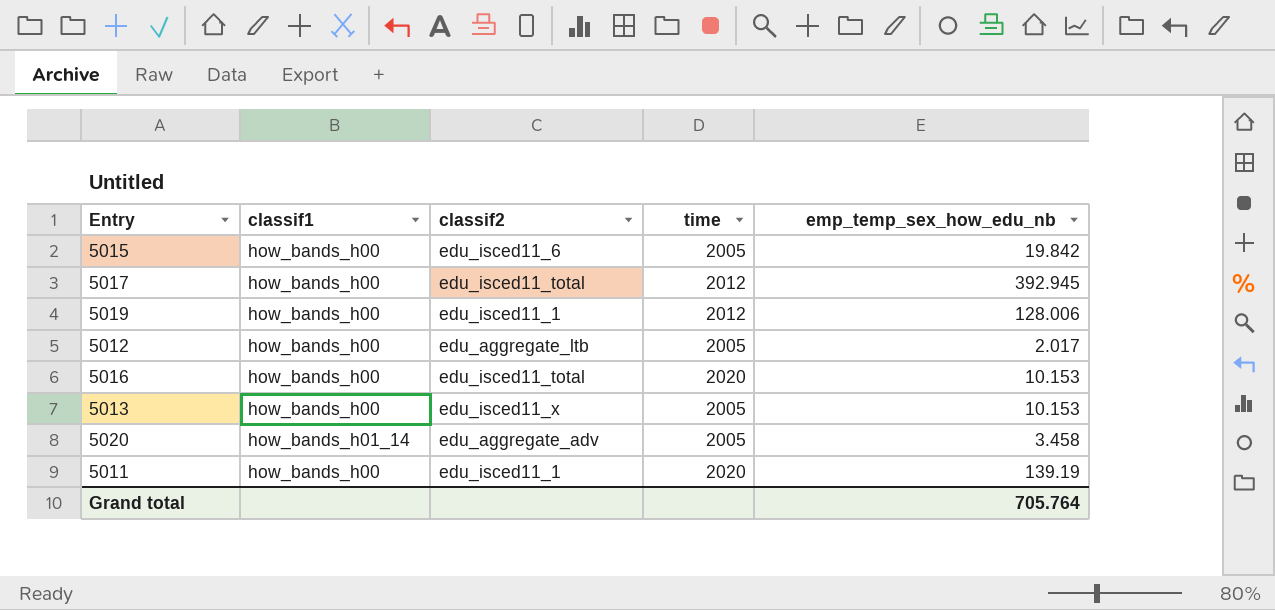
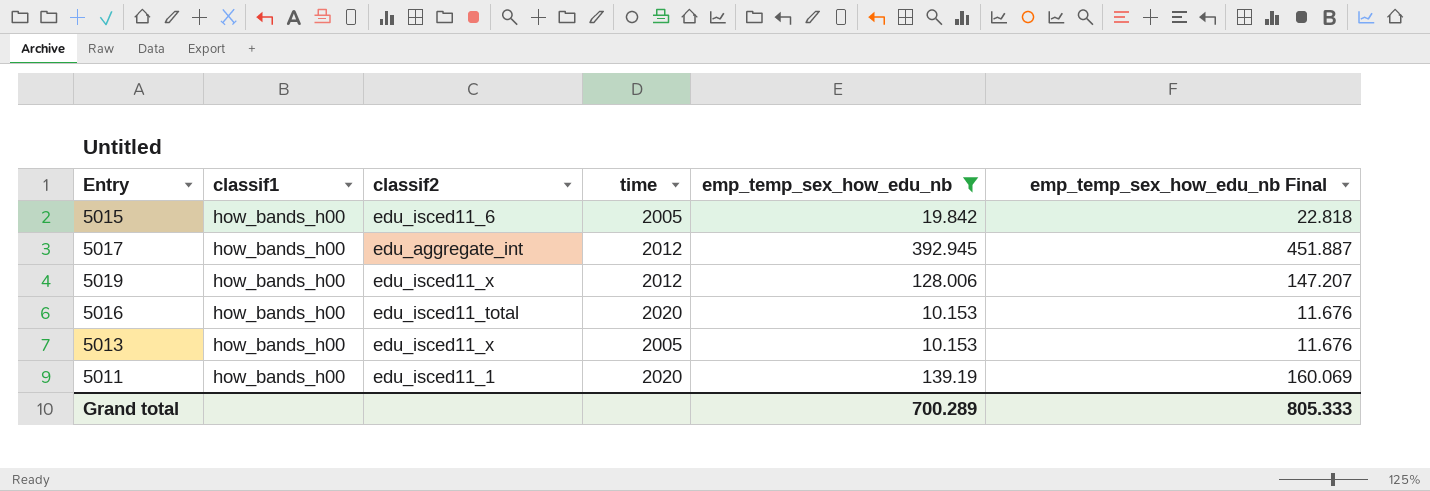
filter: none -> emp_temp_sex_how_edu_nb >= 10.153
column emp_temp_sex_how_edu_nb Final | formula: none -> [emp_temp_sex_how_edu_nb] * 1.15
5017 | classif2: edu_isced11_total -> edu_aggregate_int
5019 | classif2: edu_isced11_1 -> edu_isced11_x
Grand total | emp_temp_sex_how_edu_nb: 705.764 -> 700.289

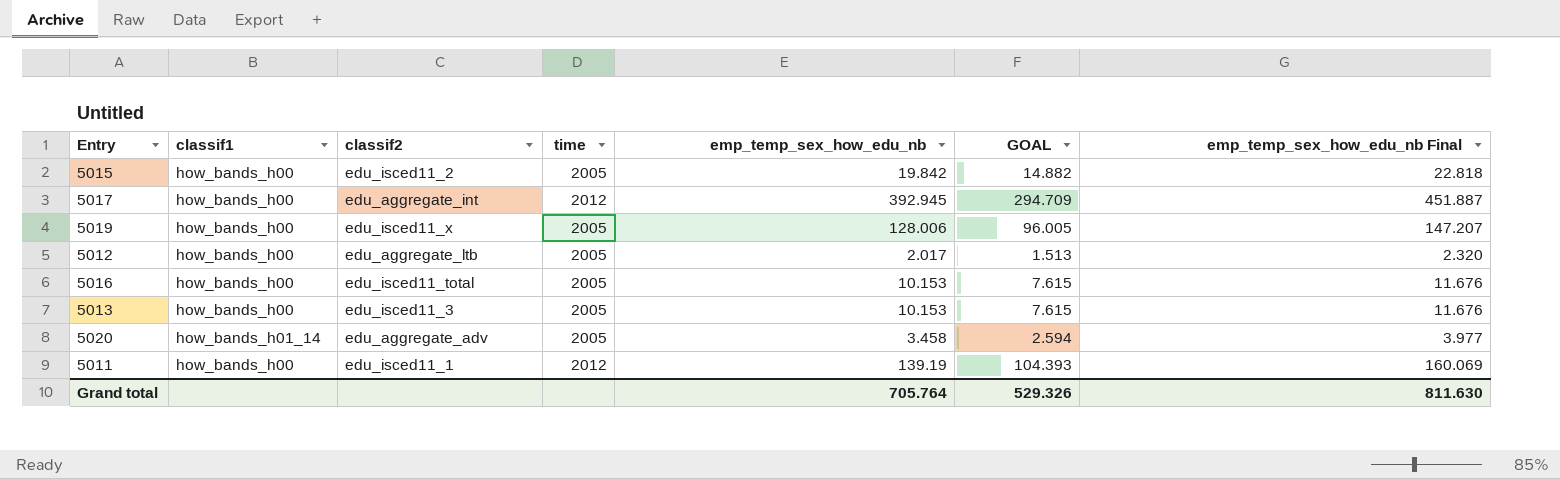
filter: emp_temp_sex_how_edu_nb >= 10.153 -> none
column GOAL | formula: none -> [emp_temp_sex_how_edu_nb] * 0.75
5015 | classif2: edu_isced11_6 -> edu_isced11_2
5019 | time: 2012 -> 2005
5016 | time: 2020 -> 2005
5013 | classif2: edu_isced11_x -> edu_isced11_3
5011 | time: 2020 -> 2012
Grand total | emp_temp_sex_how_edu_nb: 700.289 -> 705.764
Grand total | emp_temp_sex_how_edu_nb Final: 805.333 -> 811.630

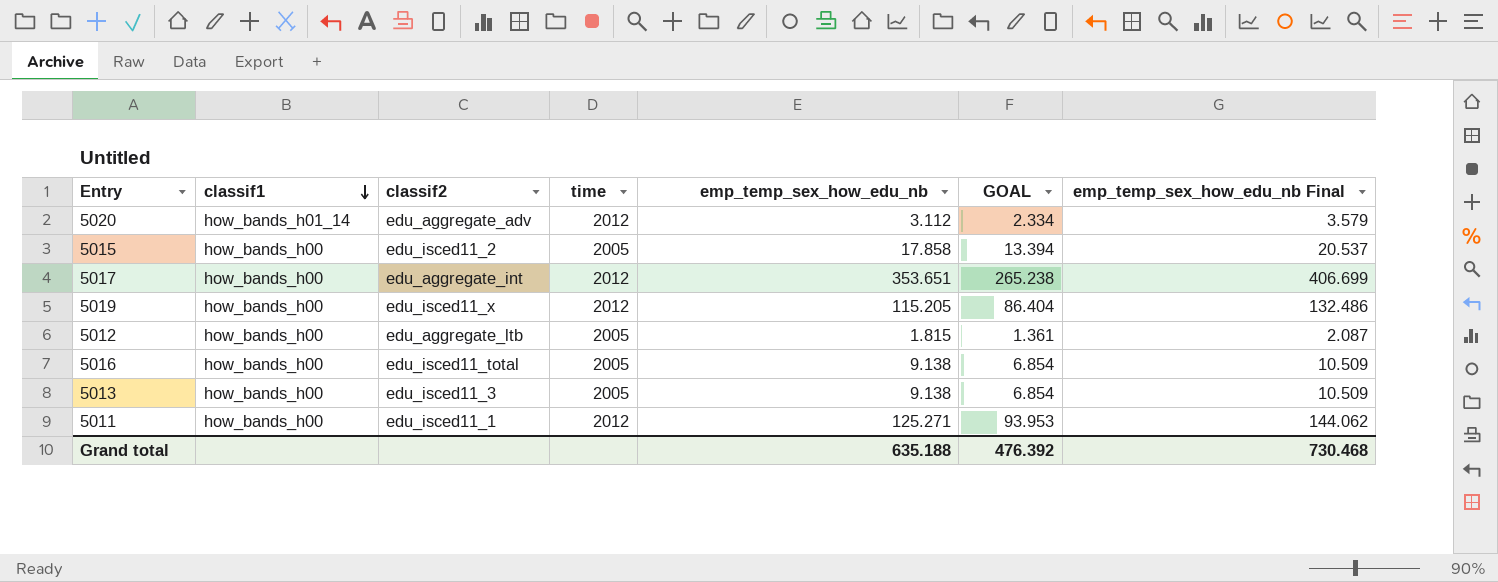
row order: none -> classif1 descending
5020 | time: 2005 -> 2012
5020 | emp_temp_sex_how_edu_nb: 3.458 -> 3.112
5020 | GOAL: 2.594 -> 2.334
5020 | emp_temp_sex_how_edu_nb Final: 3.977 -> 3.579
5015 | emp_temp_sex_how_edu_nb: 19.842 -> 17.858
5015 | GOAL: 14.882 -> 13.394
5015 | emp_temp_sex_how_edu_nb Final: 22.818 -> 20.537
5017 | emp_temp_sex_how_edu_nb: 392.945 -> 353.651
5017 | GOAL: 294.709 -> 265.238
5017 | emp_temp_sex_how_edu_nb Final: 451.887 -> 406.699
5019 | time: 2005 -> 2012
5019 | emp_temp_sex_how_edu_nb: 128.006 -> 115.205
5019 | GOAL: 96.005 -> 86.404
5019 | emp_temp_sex_how_edu_nb Final: 147.207 -> 132.486
5012 | emp_temp_sex_how_edu_nb: 2.017 -> 1.815
5012 | GOAL: 1.513 -> 1.361
5012 | emp_temp_sex_how_edu_nb Final: 2.320 -> 2.087
5016 | emp_temp_sex_how_edu_nb: 10.153 -> 9.138
5016 | GOAL: 7.615 -> 6.854
5016 | emp_temp_sex_how_edu_nb Final: 11.676 -> 10.509
5013 | emp_temp_sex_how_edu_nb: 10.153 -> 9.138
5013 | GOAL: 7.615 -> 6.854
5013 | emp_temp_sex_how_edu_nb Final: 11.676 -> 10.509
5011 | emp_temp_sex_how_edu_nb: 139.19 -> 125.271
5011 | GOAL: 104.393 -> 93.953
5011 | emp_temp_sex_how_edu_nb Final: 160.069 -> 144.062
Grand total | emp_temp_sex_how_edu_nb: 705.764 -> 635.188
Grand total | GOAL: 529.326 -> 476.392
Grand total | emp_temp_sex_how_edu_nb Final: 811.630 -> 730.468

